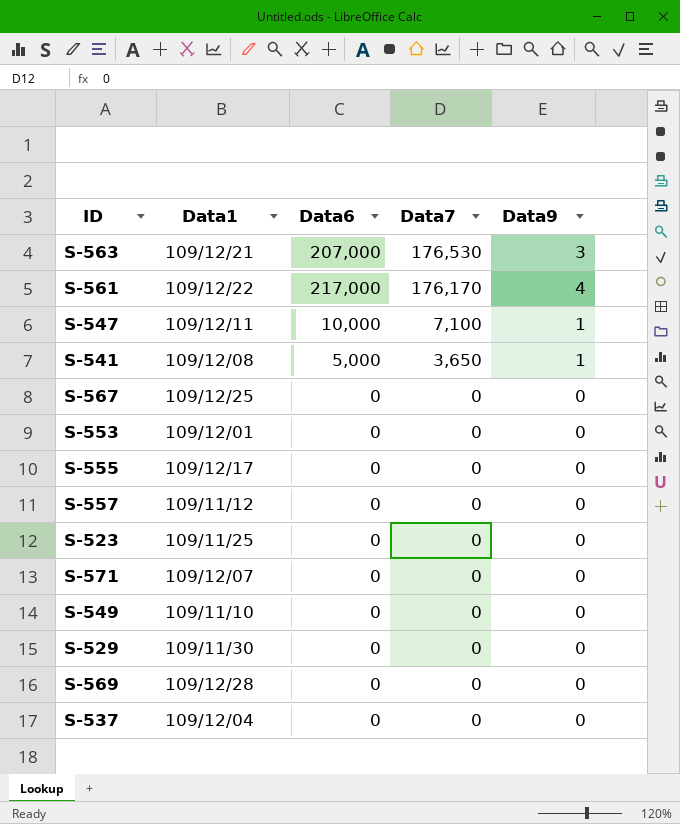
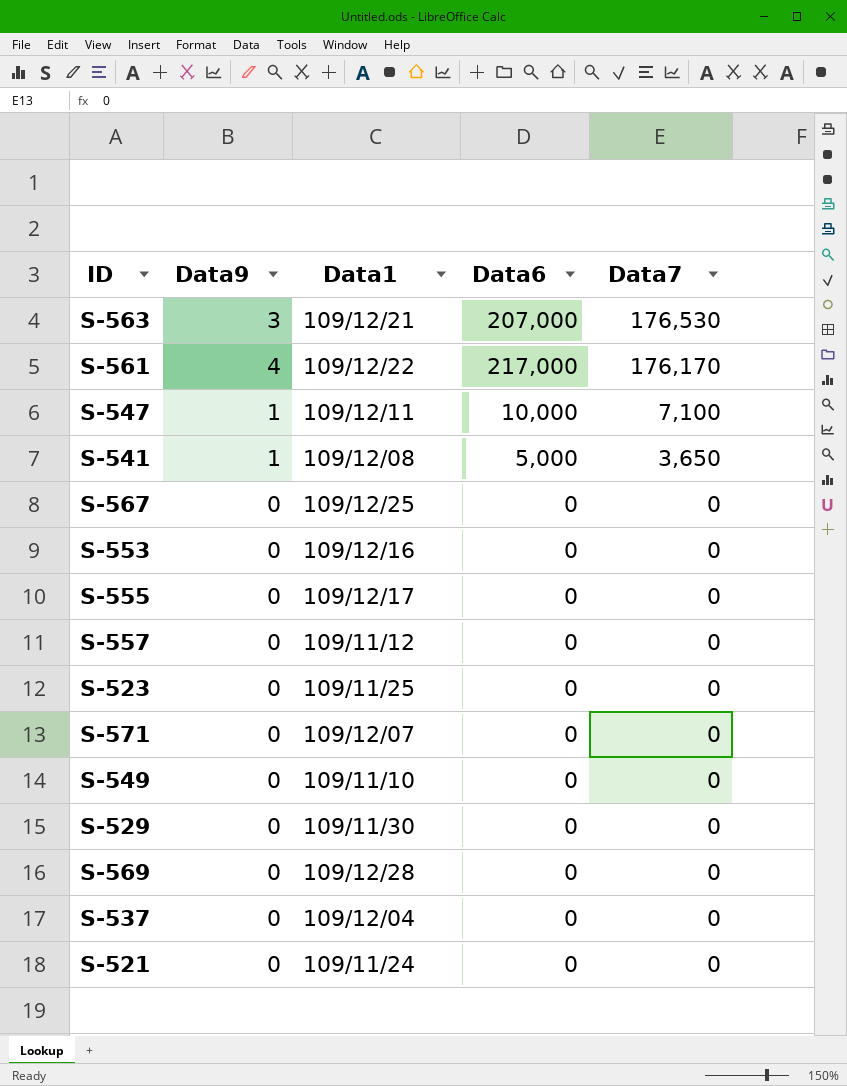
column Data9 | position: 5 -> 2
S-553 | Data1: 109/12/01 -> 109/12/16
row S-521: none -> 0 | 109/11/24 | 0 | 0

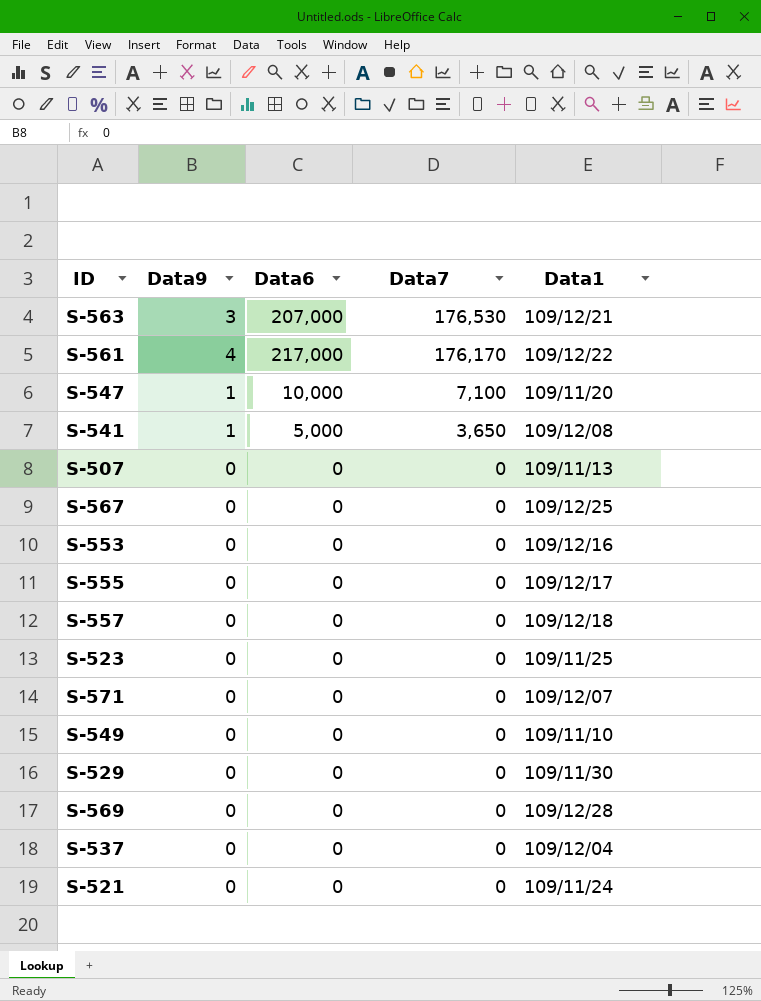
column Data1 | position: 3 -> 5
S-547 | Data1: 109/12/11 -> 109/11/20
row S-507: none -> 0 | 0 | 0 | 109/11/13
S-557 | Data1: 109/11/12 -> 109/12/18

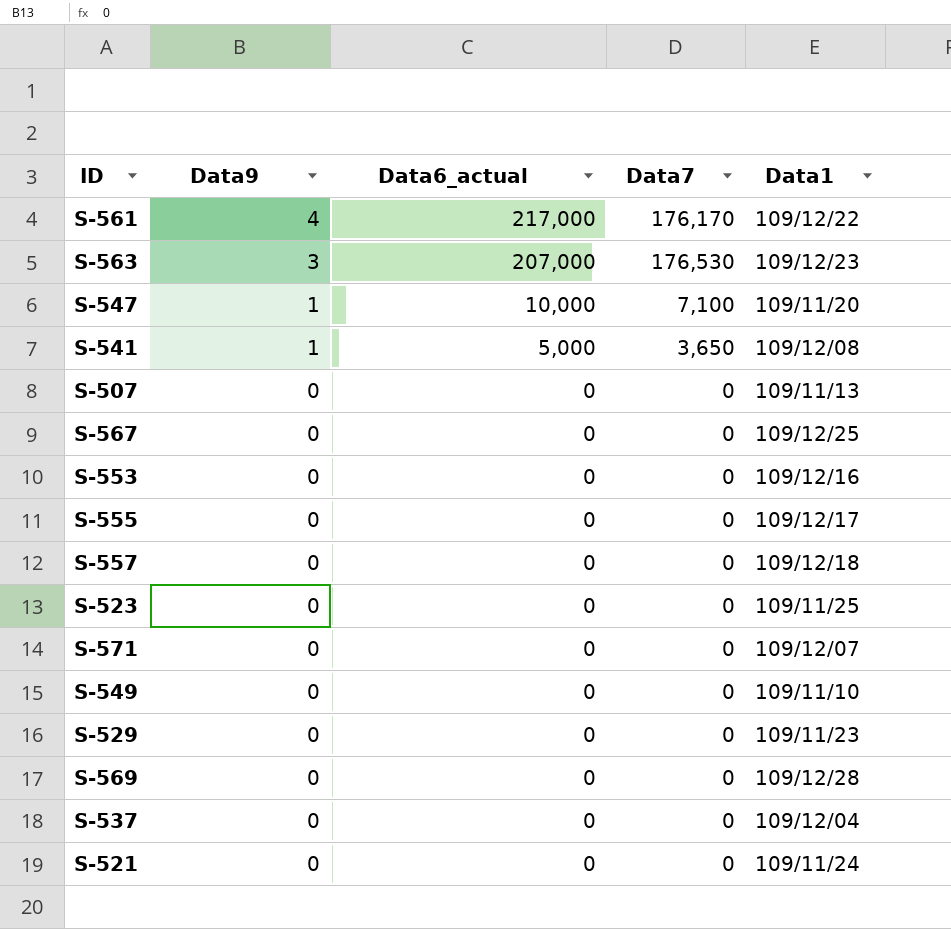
row order: Data7 descending -> Data9 descending
column name: Data6 -> Data6_actual
S-563 | Data1: 109/12/21 -> 109/12/23
S-529 | Data1: 109/11/30 -> 109/11/23

